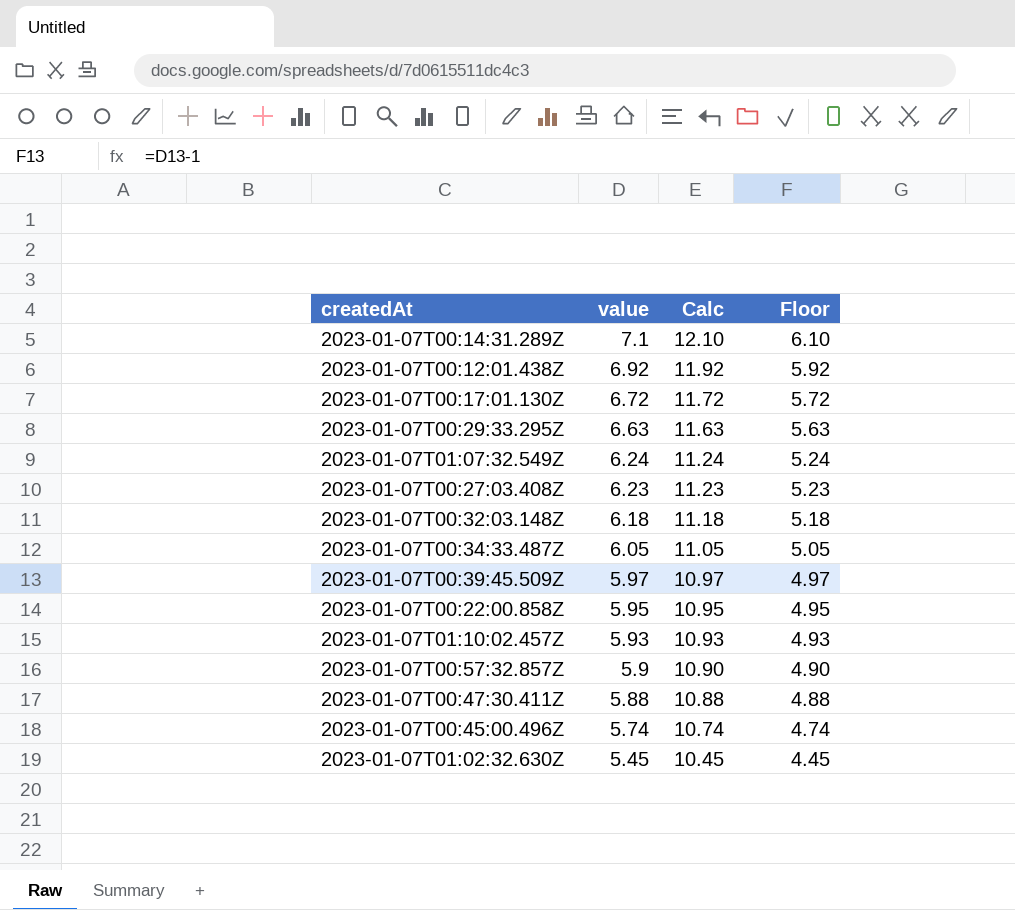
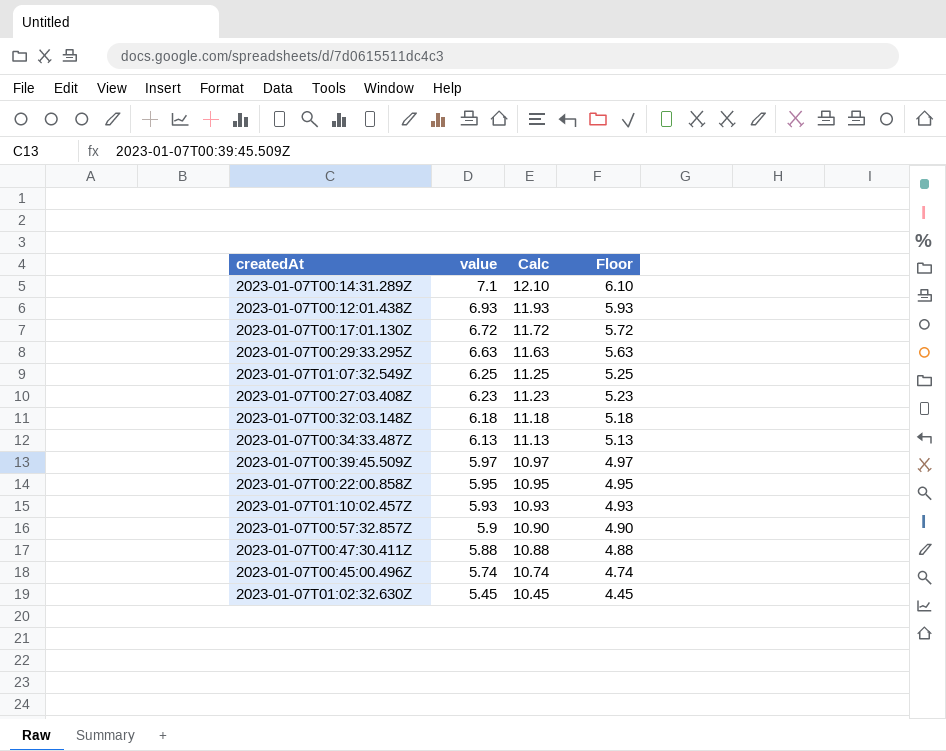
2023-01-07T00:12:01.438Z | value: 6.92 -> 6.93
2023-01-07T00:12:01.438Z | Calc: 11.92 -> 11.93
2023-01-07T00:12:01.438Z | Floor: 5.92 -> 5.93
2023-01-07T01:07:32.549Z | value: 6.24 -> 6.25
2023-01-07T01:07:32.549Z | Calc: 11.24 -> 11.25
2023-01-07T01:07:32.549Z | Floor: 5.24 -> 5.25
2023-01-07T00:34:33.487Z | value: 6.05 -> 6.13
2023-01-07T00:34:33.487Z | Calc: 11.05 -> 11.13
2023-01-07T00:34:33.487Z | Floor: 5.05 -> 5.13

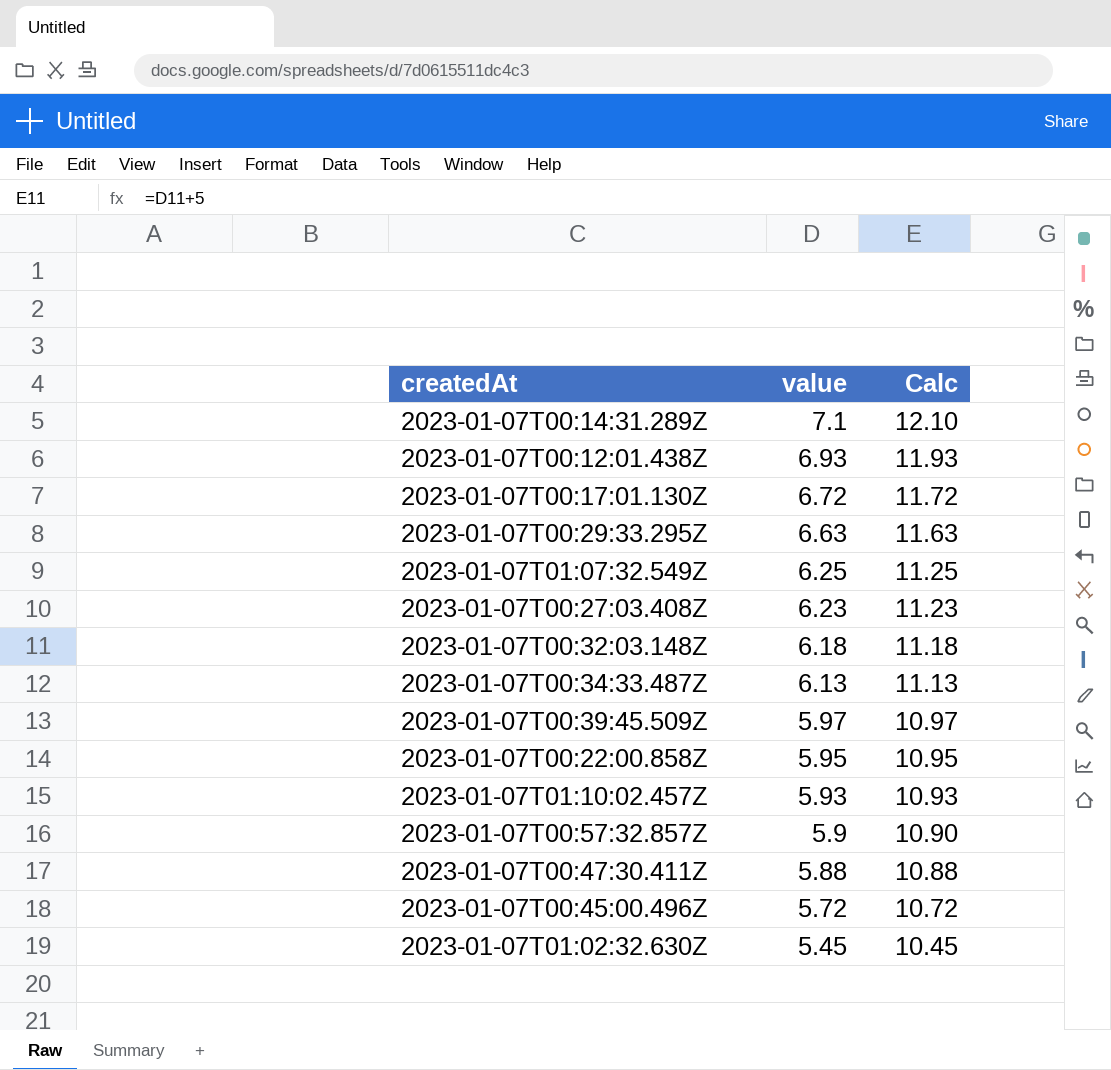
column Floor | formula: [value] - 1 -> none
2023-01-07T00:45:00.496Z | value: 5.74 -> 5.72
2023-01-07T00:45:00.496Z | Calc: 10.74 -> 10.72

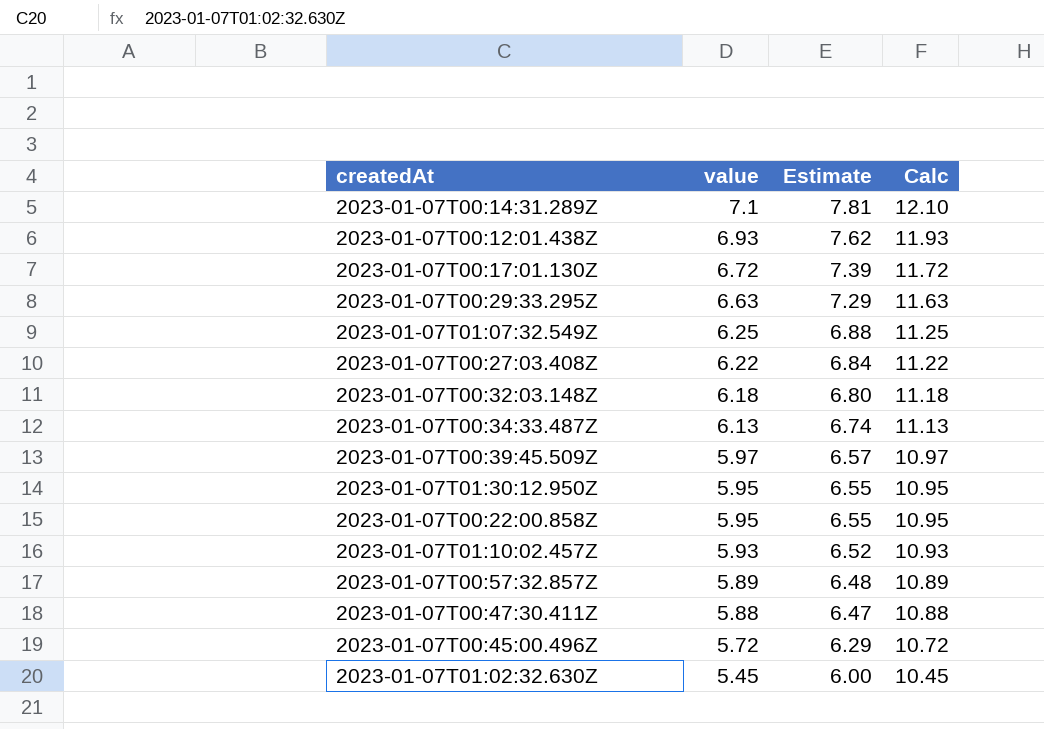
column Estimate | formula: none -> [value] * 1.1
2023-01-07T00:27:03.408Z | value: 6.23 -> 6.22
2023-01-07T00:27:03.408Z | Calc: 11.23 -> 11.22
row 2023-01-07T01:30:12.950Z: none -> 5.95 | 6.55 | 10.95
2023-01-07T00:57:32.857Z | value: 5.9 -> 5.89
2023-01-07T00:57:32.857Z | Calc: 10.90 -> 10.89

